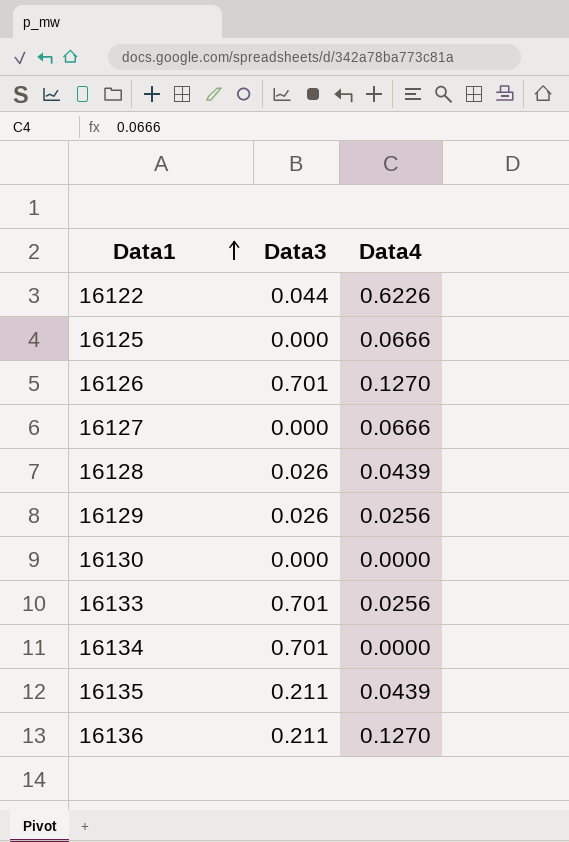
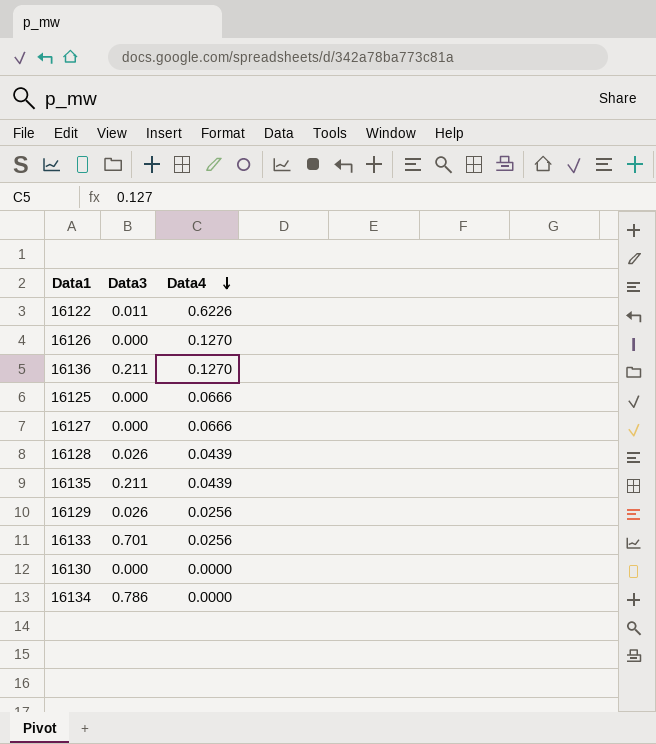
row order: Data1 ascending -> Data4 descending
16122 | Data3: 0.044 -> 0.011
16126 | Data3: 0.701 -> 0.000
16134 | Data3: 0.701 -> 0.786

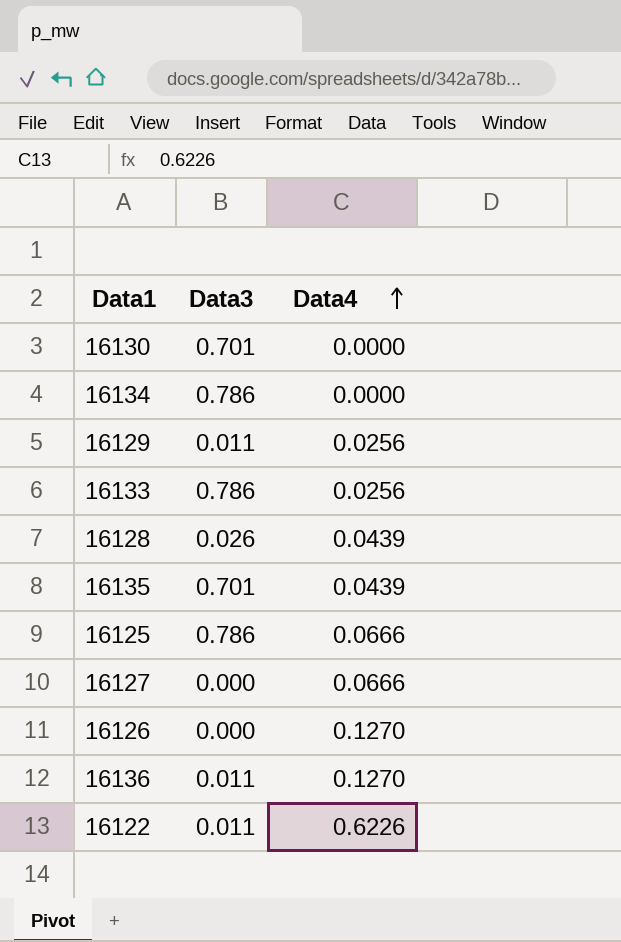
row order: Data4 descending -> Data4 ascending
16130 | Data3: 0.000 -> 0.701
16129 | Data3: 0.026 -> 0.011
16133 | Data3: 0.701 -> 0.786
16135 | Data3: 0.211 -> 0.701
16125 | Data3: 0.000 -> 0.786
16136 | Data3: 0.211 -> 0.011

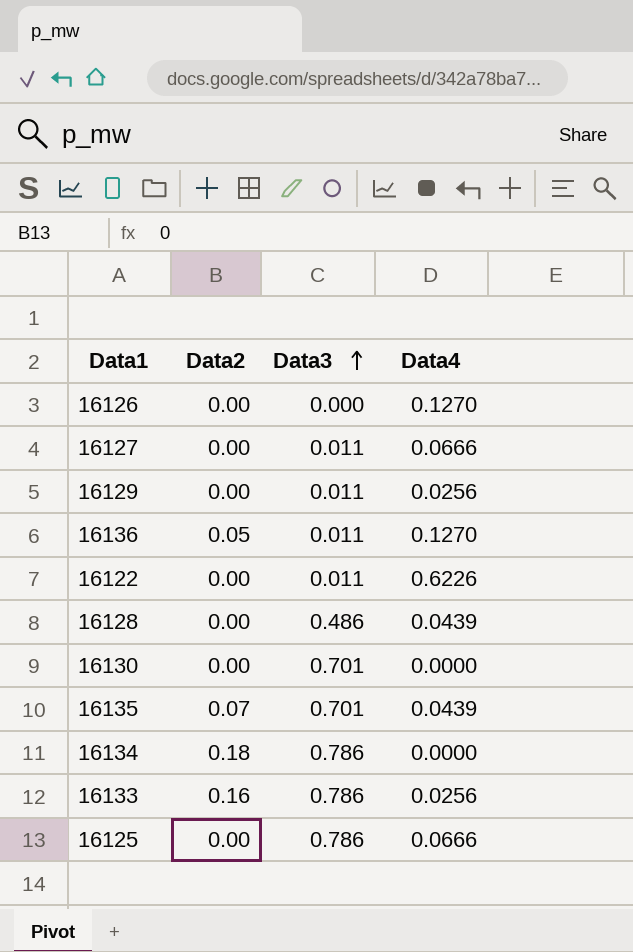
row order: Data4 ascending -> Data3 ascending
column Data2 | position: none -> 2
16127 | Data3: 0.000 -> 0.011
16128 | Data3: 0.026 -> 0.486

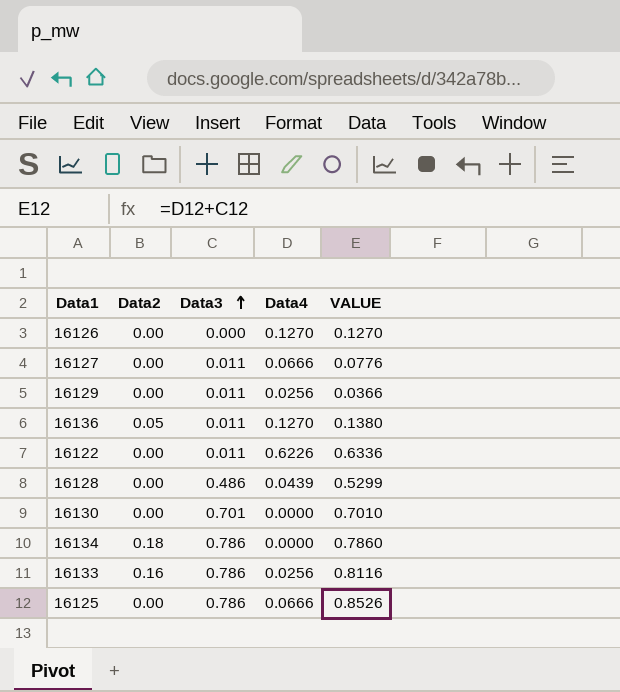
column VALUE | formula: none -> [Data3] + [Data4]
row 16135: 0.07 | 0.701 | 0.0439 -> none

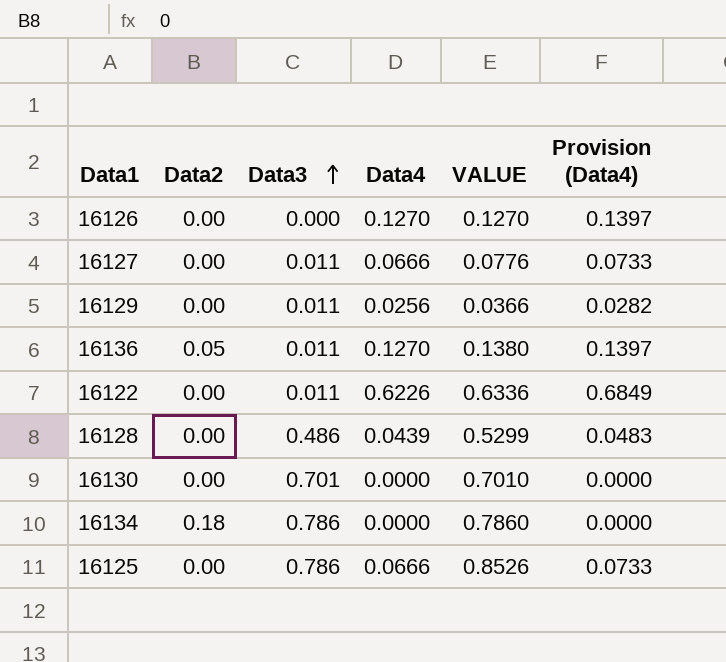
column Provision (Data4) | formula: none -> [Data4] * 1.1
row 16133: 0.16 | 0.786 | 0.0256 | 0.8116 -> none

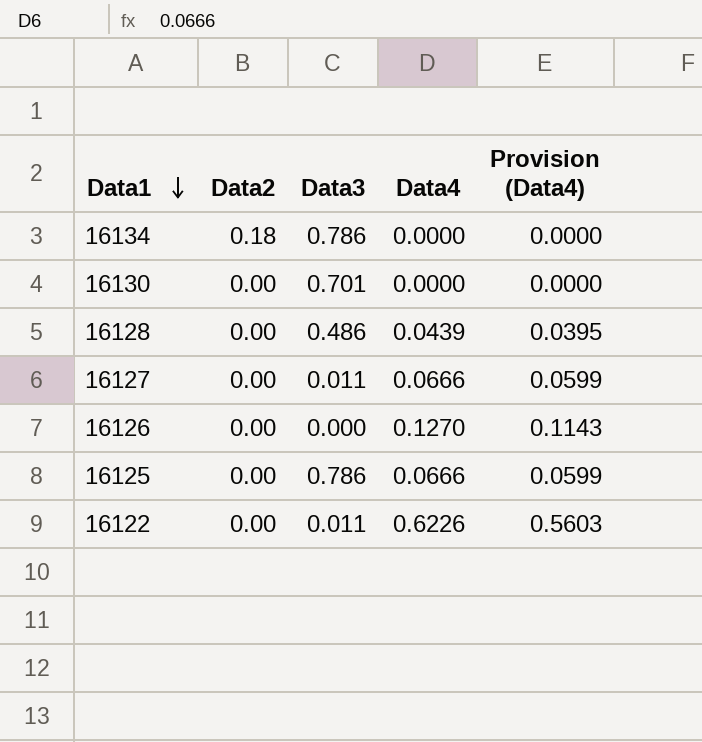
row order: Data3 ascending -> Data1 descending
column VALUE | formula: [Data3] + [Data4] -> none
column Provision (Data4) | formula: [Data4] * 1.1 -> [Data4] * 0.9
row 16129: 0.00 | 0.011 | 0.0256 | 0.0366 | 0.0282 -> none
row 16136: 0.05 | 0.011 | 0.1270 | 0.1380 | 0.1397 -> none

